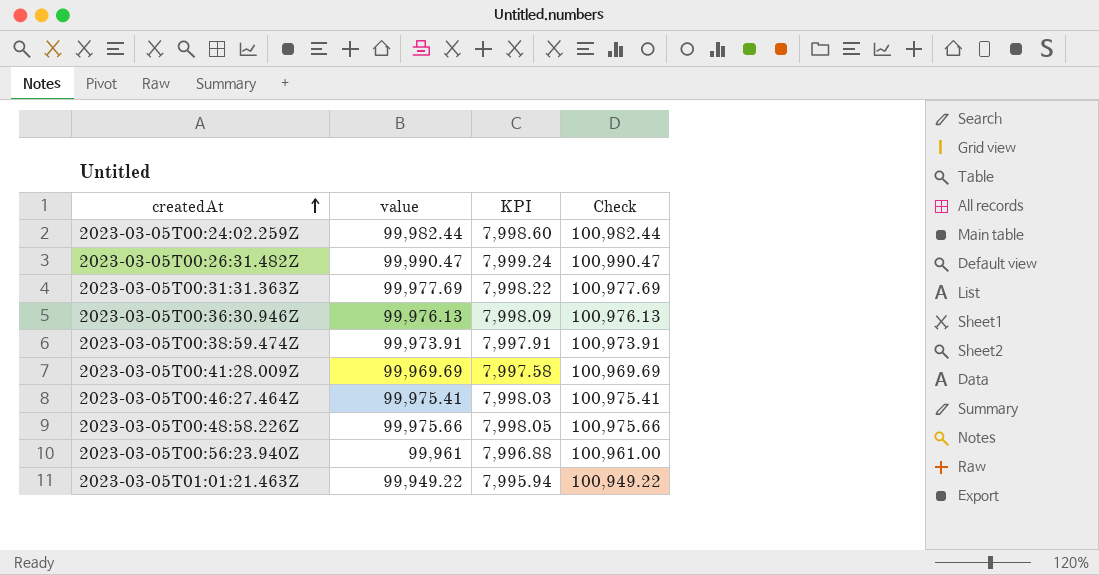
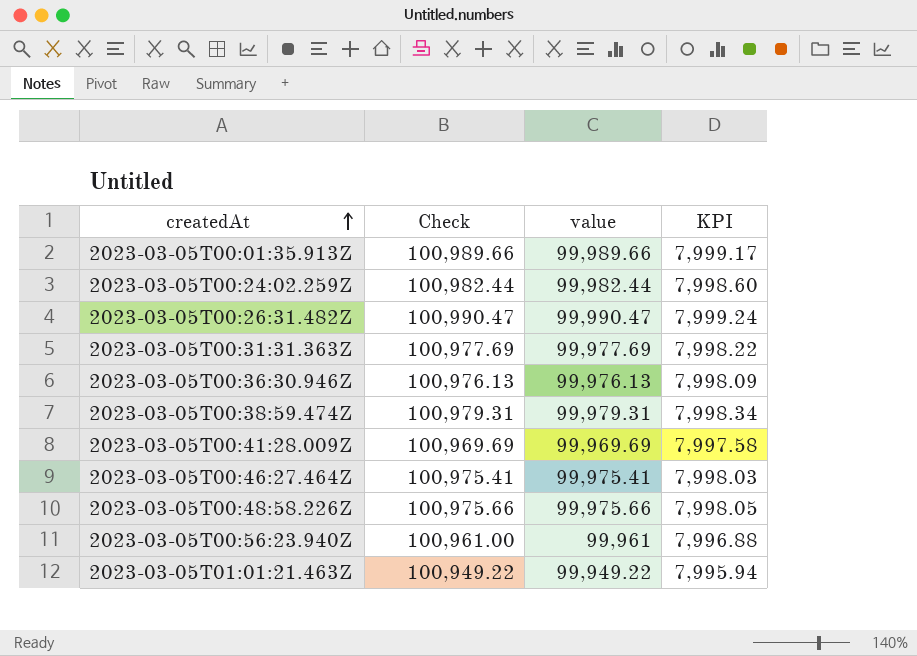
column Check | position: 4 -> 2
row 2023-03-05T00:01:35.913Z: none -> 100,989.66 | 99,989.66 | 7,999.17
2023-03-05T00:38:59.474Z | Check: 100,973.91 -> 100,979.31
2023-03-05T00:38:59.474Z | value: 99,973.91 -> 99,979.31
2023-03-05T00:38:59.474Z | KPI: 7,997.91 -> 7,998.34

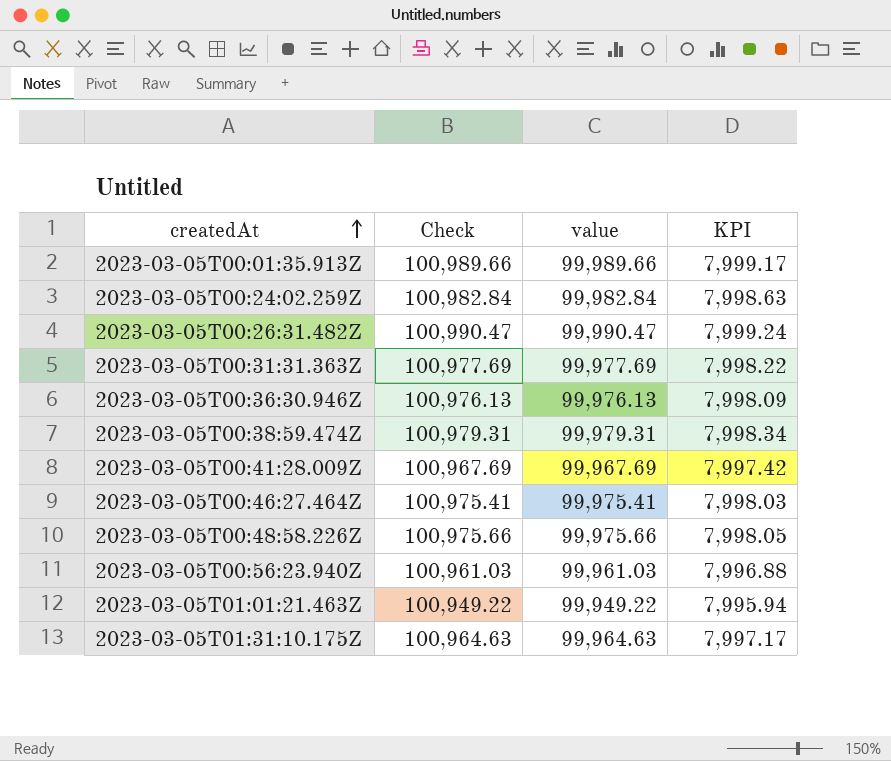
2023-03-05T00:24:02.259Z | Check: 100,982.44 -> 100,982.84
2023-03-05T00:24:02.259Z | value: 99,982.44 -> 99,982.84
2023-03-05T00:24:02.259Z | KPI: 7,998.60 -> 7,998.63
2023-03-05T00:41:28.009Z | Check: 100,969.69 -> 100,967.69
2023-03-05T00:41:28.009Z | value: 99,969.69 -> 99,967.69
2023-03-05T00:41:28.009Z | KPI: 7,997.58 -> 7,997.42
2023-03-05T00:56:23.940Z | Check: 100,961.00 -> 100,961.03
2023-03-05T00:56:23.940Z | value: 99,961 -> 99,961.03
row 2023-03-05T01:31:10.175Z: none -> 100,964.63 | 99,964.63 | 7,997.17

